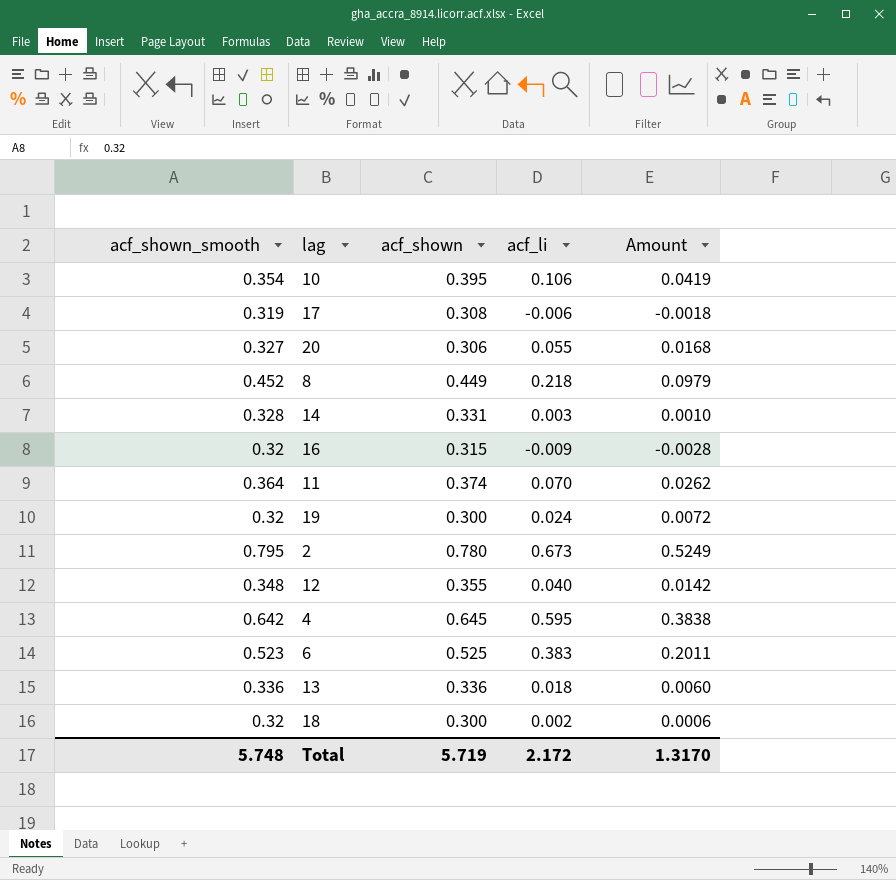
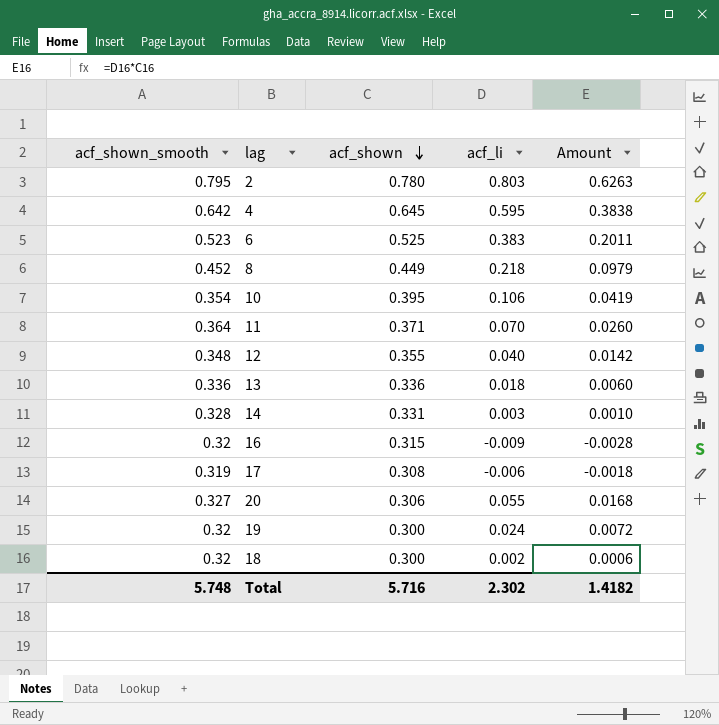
row order: none -> acf_shown descending
2 | acf_li: 0.673 -> 0.803
2 | Amount: 0.5249 -> 0.6263
11 | acf_shown: 0.374 -> 0.371
11 | Amount: 0.0262 -> 0.0260
Total | acf_shown: 5.719 -> 5.716
Total | acf_li: 2.172 -> 2.302
Total | Amount: 1.3170 -> 1.4182

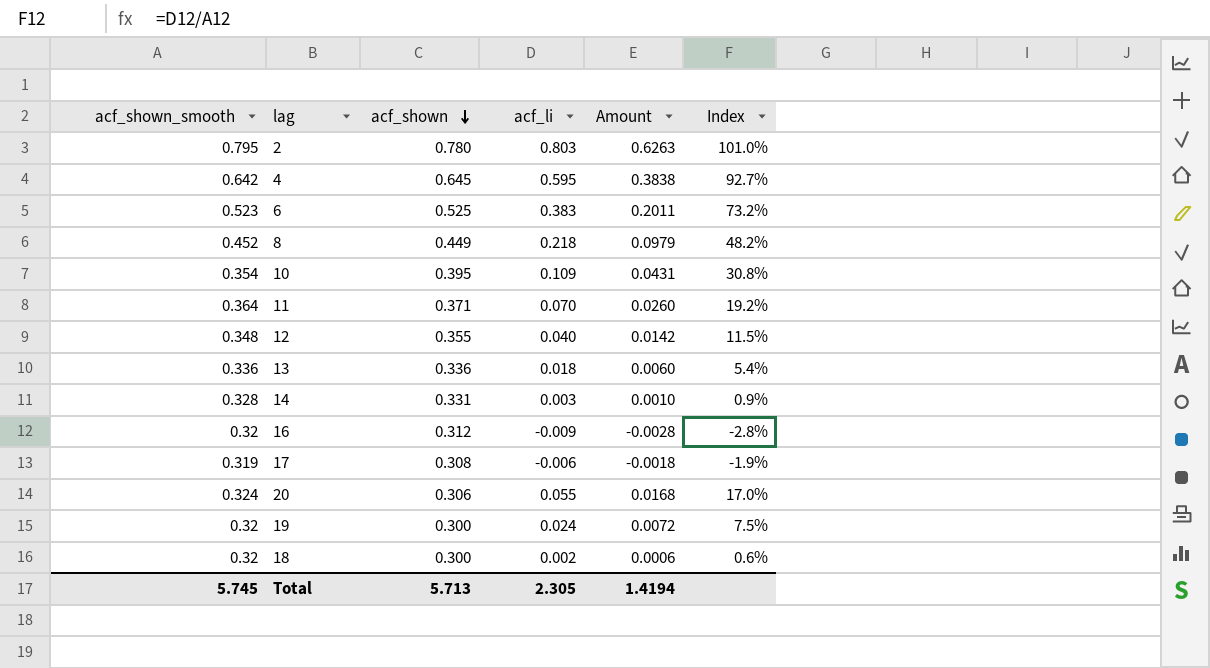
column Index | formula: none -> [acf_li] / [acf_shown_smooth]
10 | acf_li: 0.106 -> 0.109
10 | Amount: 0.0419 -> 0.0431
16 | acf_shown: 0.315 -> 0.312
20 | acf_shown_smooth: 0.327 -> 0.324
Total | acf_shown_smooth: 5.748 -> 5.745
Total | acf_shown: 5.716 -> 5.713
Total | acf_li: 2.302 -> 2.305
Total | Amount: 1.4182 -> 1.4194

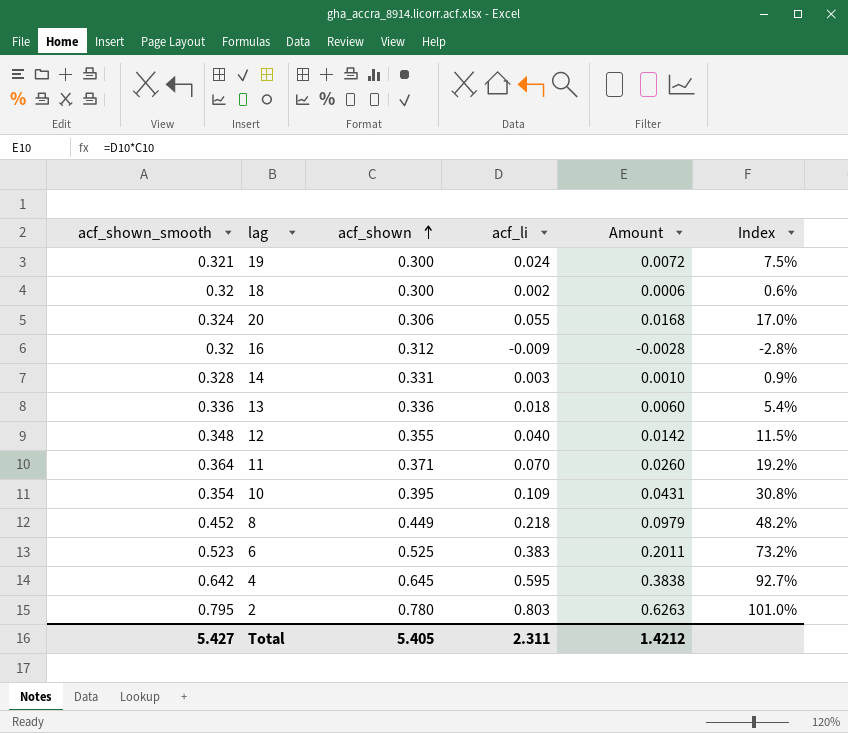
row order: acf_shown descending -> acf_shown ascending
row 17: 0.319 | 0.308 | -0.006 | -0.0018 | -1.9% -> none
19 | acf_shown_smooth: 0.32 -> 0.321
Total | acf_shown_smooth: 5.745 -> 5.427
Total | acf_shown: 5.713 -> 5.405
Total | acf_li: 2.305 -> 2.311
Total | Amount: 1.4194 -> 1.4212

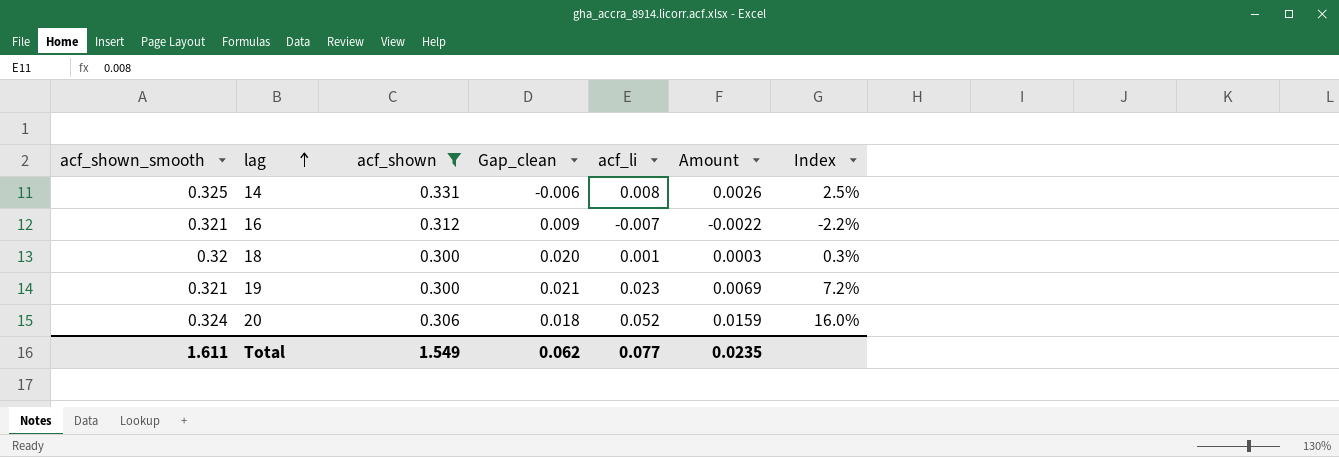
filter: none -> acf_shown <= 0.331
row order: acf_shown ascending -> lag ascending
column Gap_clean | formula: none -> [acf_shown_smooth] - [acf_shown]
14 | acf_shown_smooth: 0.328 -> 0.325
14 | acf_li: 0.003 -> 0.008
14 | Amount: 0.0010 -> 0.0026
14 | Index: 0.9% -> 2.5%
16 | acf_shown_smooth: 0.32 -> 0.321
16 | acf_li: -0.009 -> -0.007
16 | Amount: -0.0028 -> -0.0022
16 | Index: -2.8% -> -2.2%
18 | acf_li: 0.002 -> 0.001
18 | Amount: 0.0006 -> 0.0003
18 | Index: 0.6% -> 0.3%
19 | acf_li: 0.024 -> 0.023
19 | Amount: 0.0072 -> 0.0069
19 | Index: 7.5% -> 7.2%
20 | acf_li: 0.055 -> 0.052
20 | Amount: 0.0168 -> 0.0159
20 | Index: 17.0% -> 16.0%
Total | acf_shown_smooth: 5.427 -> 1.611
Total | acf_shown: 5.405 -> 1.549
Total | acf_li: 2.311 -> 0.077
Total | Amount: 1.4212 -> 0.0235

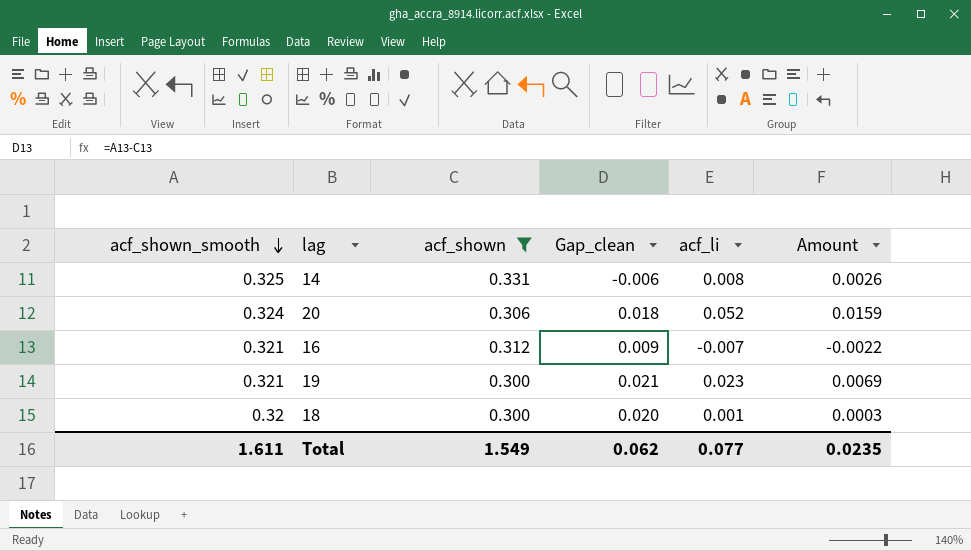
row order: lag ascending -> acf_shown_smooth descending
column Index | formula: [acf_li] / [acf_shown_smooth] -> none

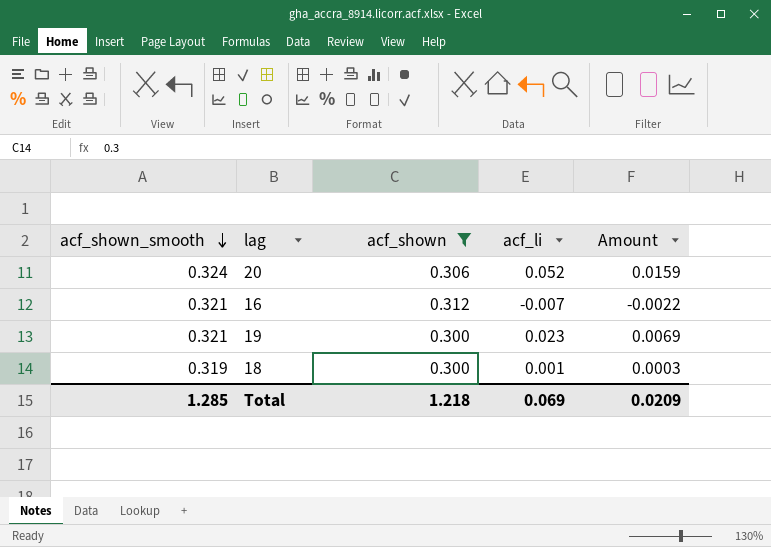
column Gap_clean | formula: [acf_shown_smooth] - [acf_shown] -> none
row 14: 0.325 | 0.331 | -0.006 | 0.008 | 0.0026 -> none
18 | acf_shown_smooth: 0.32 -> 0.319
Total | acf_shown_smooth: 1.611 -> 1.285
Total | acf_shown: 1.549 -> 1.218
Total | acf_li: 0.077 -> 0.069
Total | Amount: 0.0235 -> 0.0209

